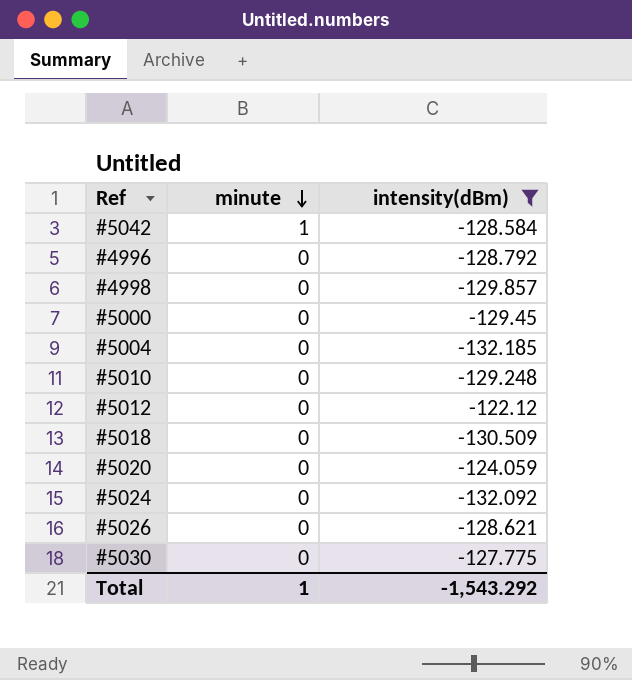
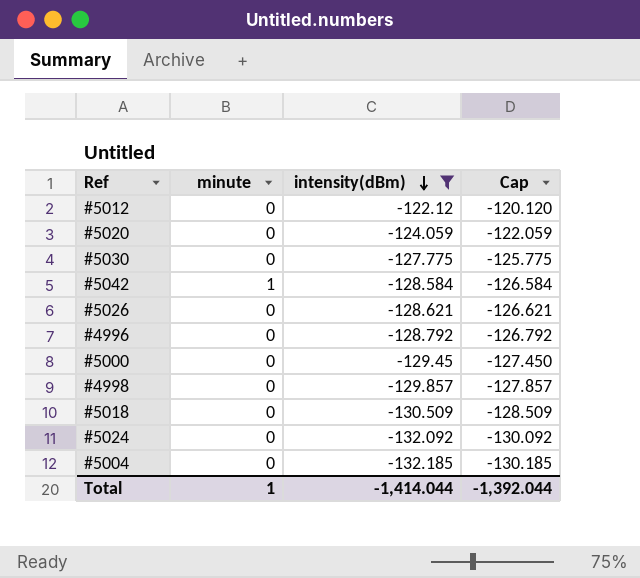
row order: minute descending -> intensity(dBm) descending
column Cap | formula: none -> [intensity(dBm)] + 2
row #5010: 0 | -129.248 -> none
Total | intensity(dBm): -1,543.292 -> -1,414.044

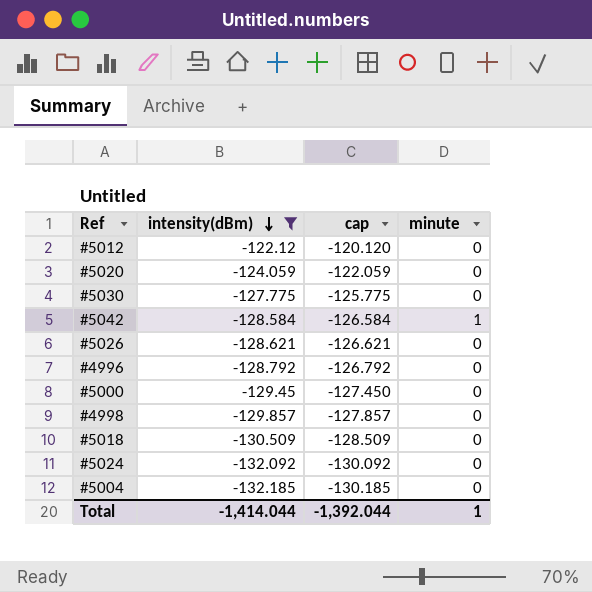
column name: Cap -> cap
column minute | position: 2 -> 4

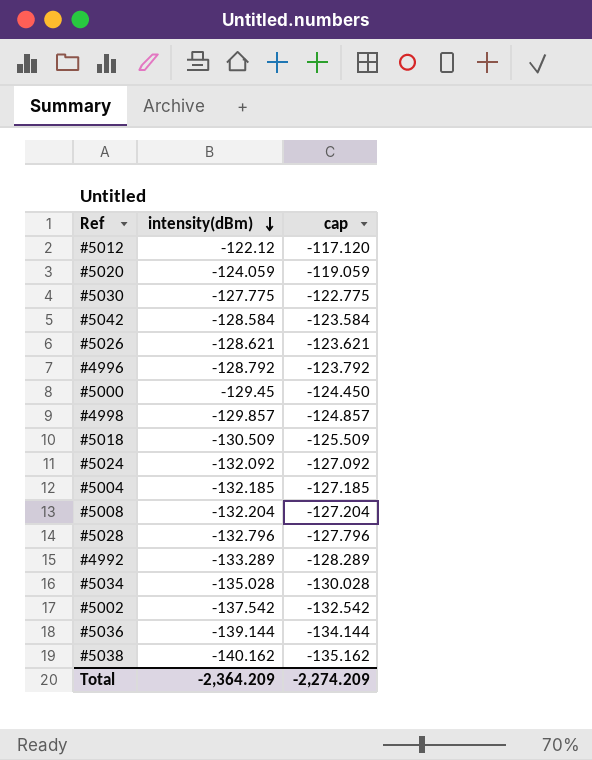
filter: intensity(dBm) >= -132.185 -> none
column minute | position: 4 -> none
column cap | formula: [intensity(dBm)] + 2 -> [intensity(dBm)] + 5
Total | intensity(dBm): -1,414.044 -> -2,364.209
Total | cap: -1,392.044 -> -2,274.209

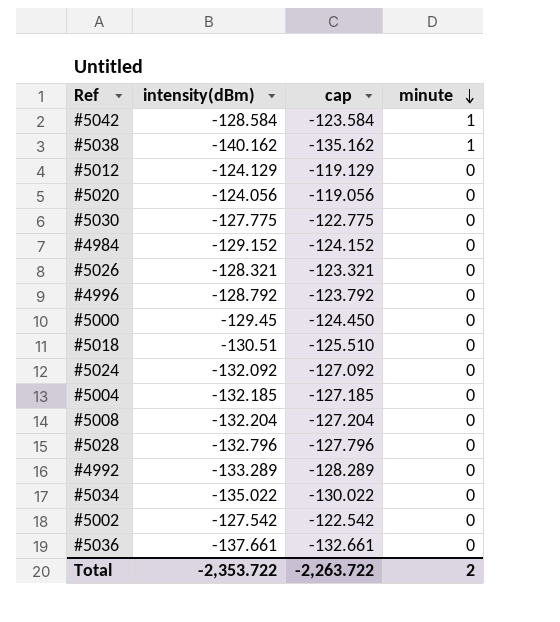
row order: intensity(dBm) descending -> minute descending
column minute | position: none -> 4
row #4998: -129.857 | -124.857 -> none
#5012 | intensity(dBm): -122.12 -> -124.129
#5012 | cap: -117.120 -> -119.129
#5020 | intensity(dBm): -124.059 -> -124.056
#5020 | cap: -119.059 -> -119.056
row #4984: none -> -129.152 | -124.152 | 0
#5026 | intensity(dBm): -128.621 -> -128.321
#5026 | cap: -123.621 -> -123.321
#5018 | intensity(dBm): -130.509 -> -130.51
#5018 | cap: -125.509 -> -125.510
#5034 | intensity(dBm): -135.028 -> -135.022
#5034 | cap: -130.028 -> -130.022
#5002 | intensity(dBm): -137.542 -> -127.542
#5002 | cap: -132.542 -> -122.542
#5036 | intensity(dBm): -139.144 -> -137.661
#5036 | cap: -134.144 -> -132.661
Total | intensity(dBm): -2,364.209 -> -2,353.722
Total | cap: -2,274.209 -> -2,263.722

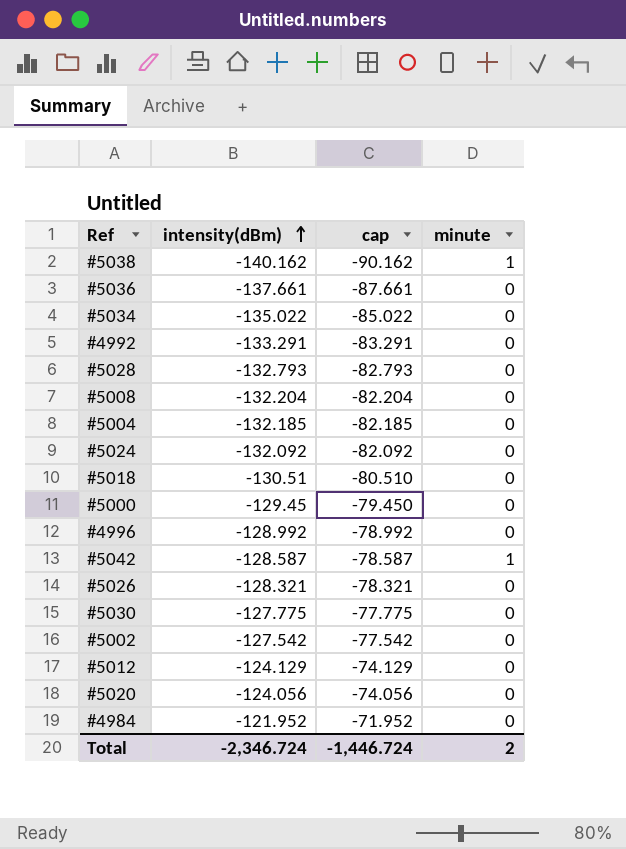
row order: minute descending -> intensity(dBm) ascending
column cap | formula: [intensity(dBm)] + 5 -> [intensity(dBm)] + 50
#4992 | intensity(dBm): -133.289 -> -133.291
#5028 | intensity(dBm): -132.796 -> -132.793
#4996 | intensity(dBm): -128.792 -> -128.992
#5042 | intensity(dBm): -128.584 -> -128.587
#4984 | intensity(dBm): -129.152 -> -121.952
Total | intensity(dBm): -2,353.722 -> -2,346.724
Total | cap: -2,263.722 -> -1,446.724

